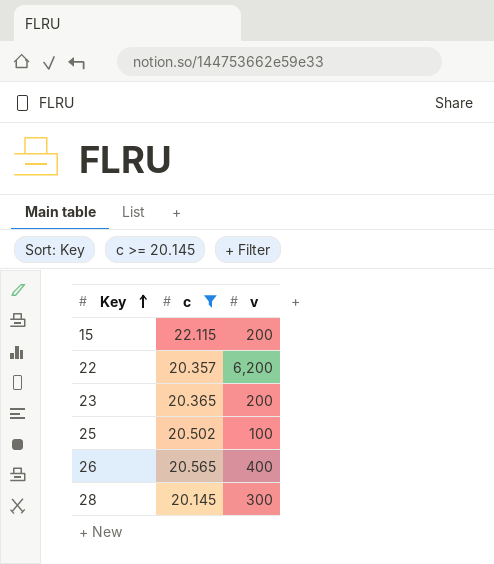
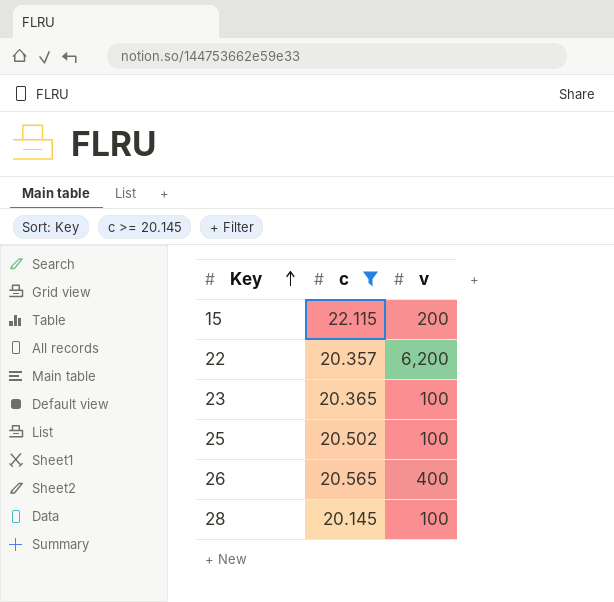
23 | v: 200 -> 100
28 | v: 300 -> 100

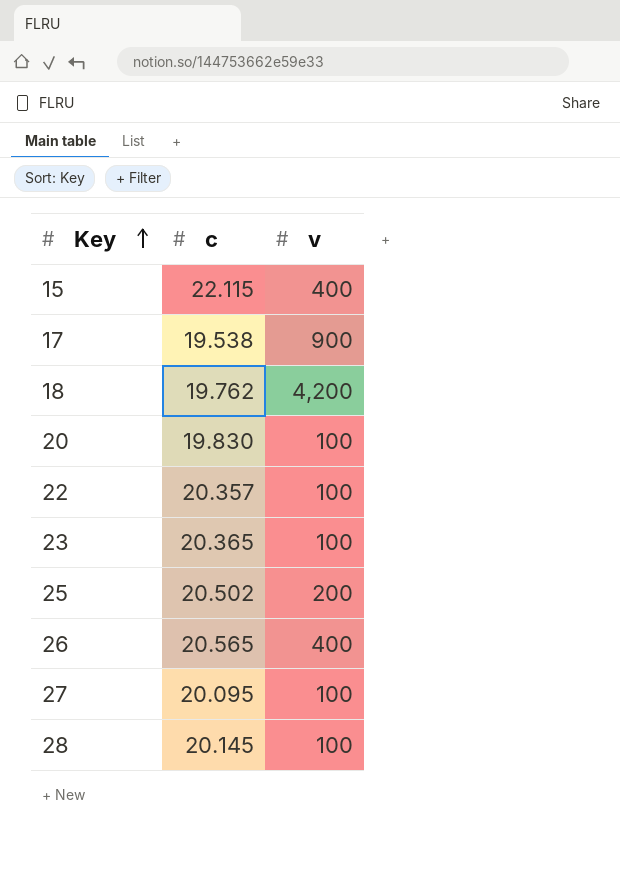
filter: c >= 20.145 -> none
15 | v: 200 -> 400
22 | v: 6,200 -> 100
25 | v: 100 -> 200

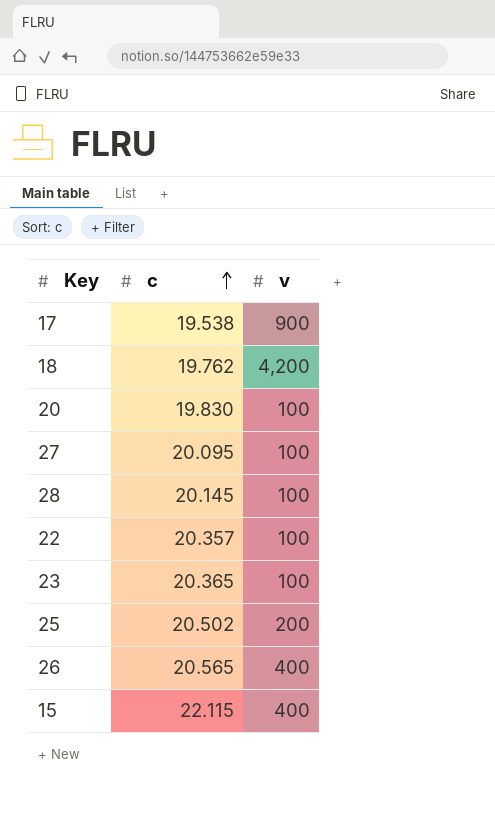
row order: Key ascending -> c ascending

